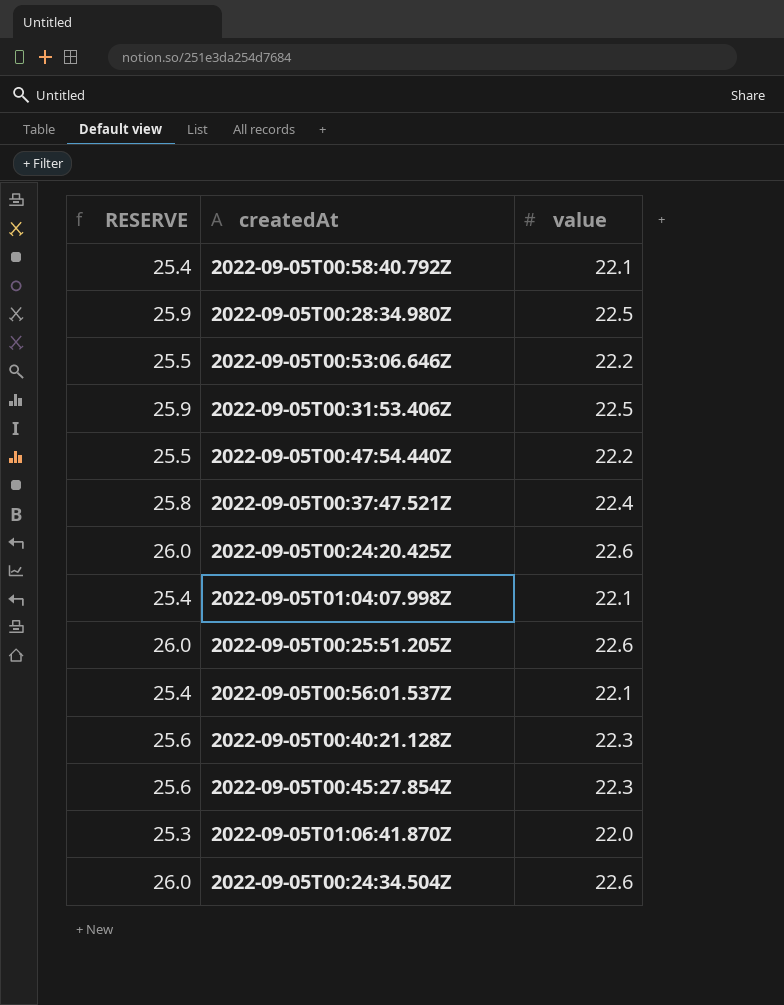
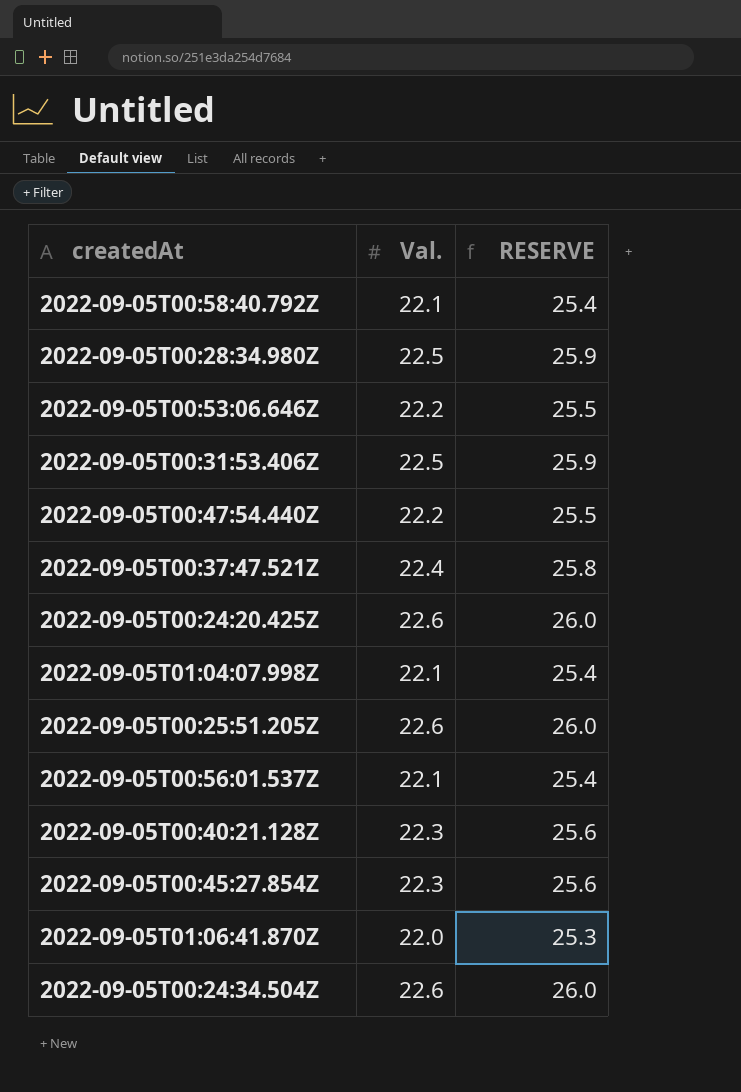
column name: value -> Val.
column RESERVE | position: 1 -> 3

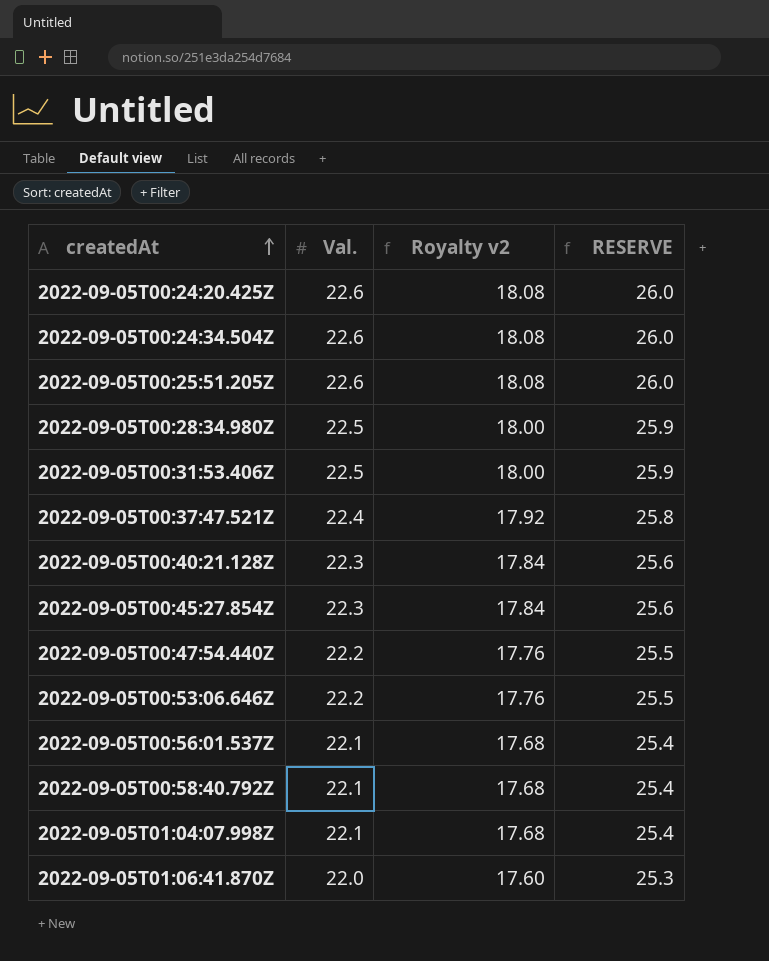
row order: none -> createdAt ascending
column Royalty v2 | formula: none -> [Val.] * 0.8

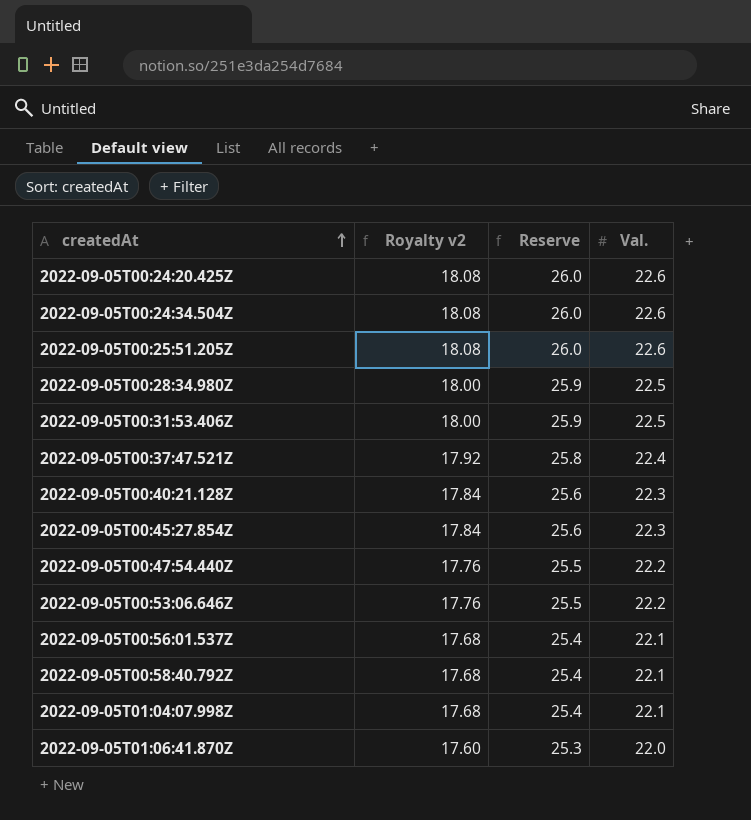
column name: RESERVE -> Reserve
column Val. | position: 2 -> 4

